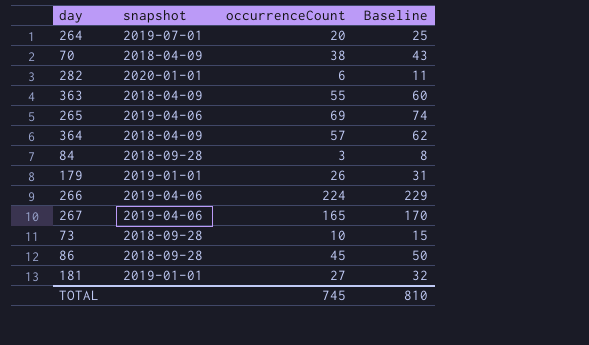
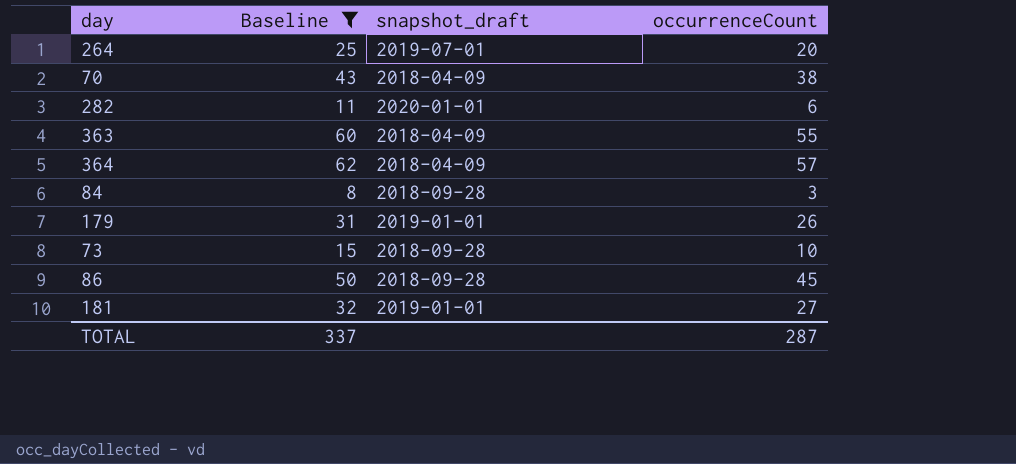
filter: none -> Baseline <= 62
column Baseline | position: 4 -> 2
column name: snapshot -> snapshot_draft
TOTAL | Baseline: 810 -> 337
TOTAL | occurrenceCount: 745 -> 287

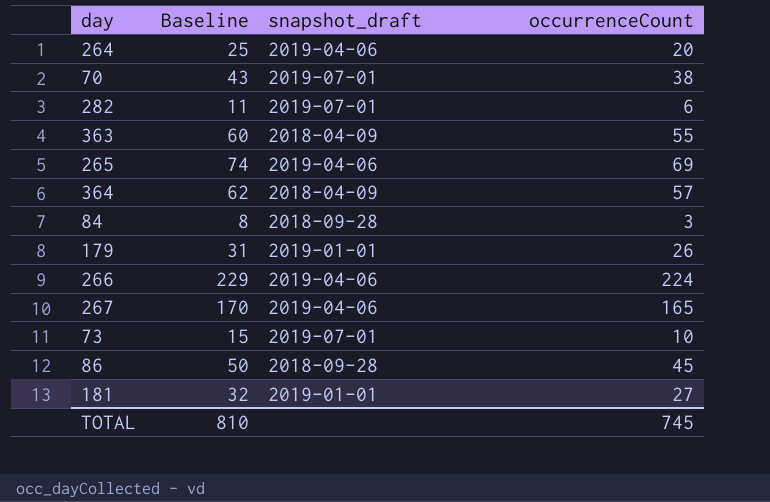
filter: Baseline <= 62 -> none
264 | snapshot_draft: 2019-07-01 -> 2019-04-06
70 | snapshot_draft: 2018-04-09 -> 2019-07-01
282 | snapshot_draft: 2020-01-01 -> 2019-07-01
73 | snapshot_draft: 2018-09-28 -> 2019-07-01
TOTAL | Baseline: 337 -> 810
TOTAL | occurrenceCount: 287 -> 745

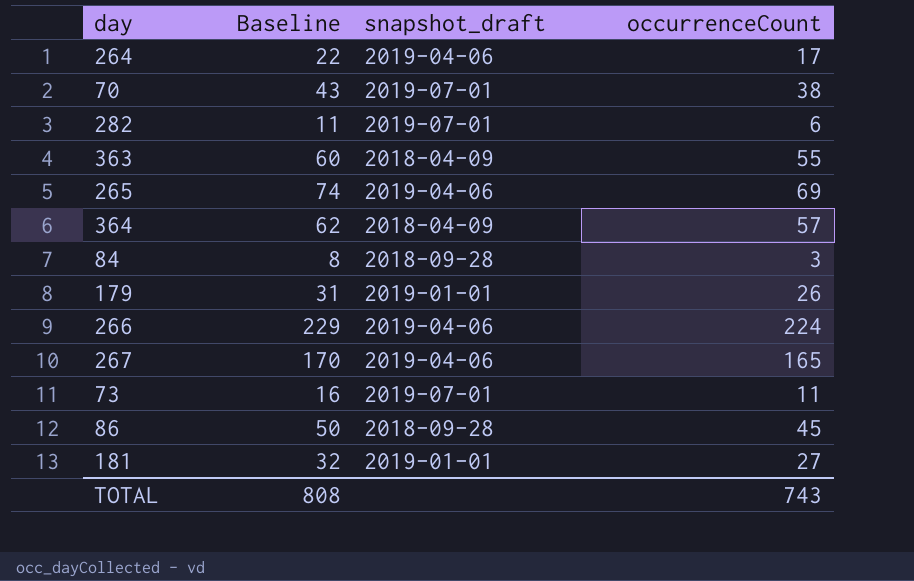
264 | Baseline: 25 -> 22
264 | occurrenceCount: 20 -> 17
73 | Baseline: 15 -> 16
73 | occurrenceCount: 10 -> 11
TOTAL | Baseline: 810 -> 808
TOTAL | occurrenceCount: 745 -> 743

